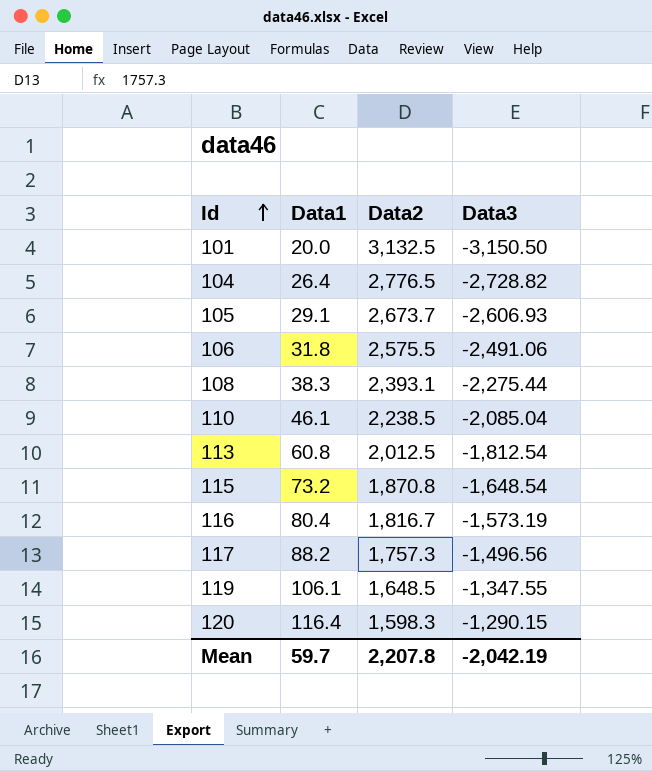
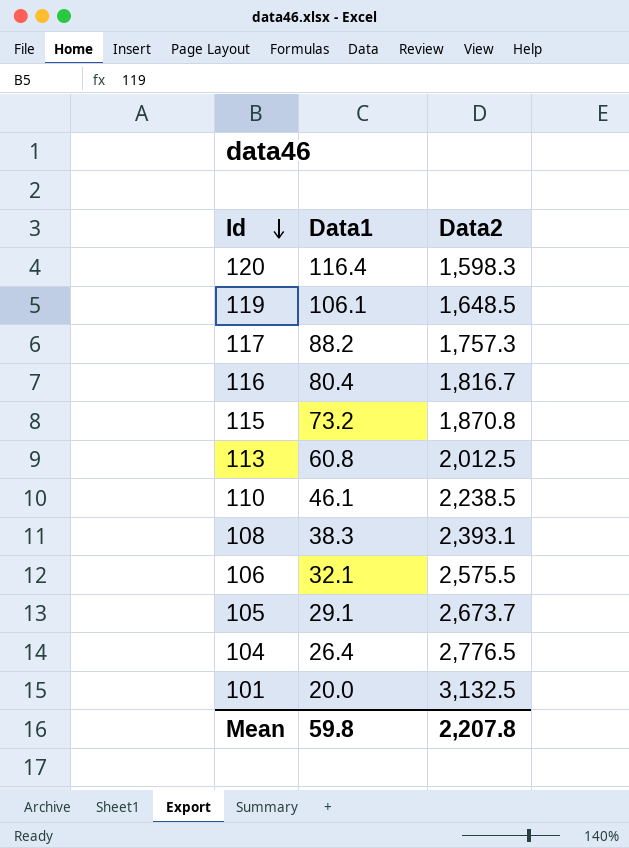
row order: Id ascending -> Id descending
column Data3 | position: 4 -> none
106 | Data1: 31.8 -> 32.1
Mean | Data1: 59.7 -> 59.8

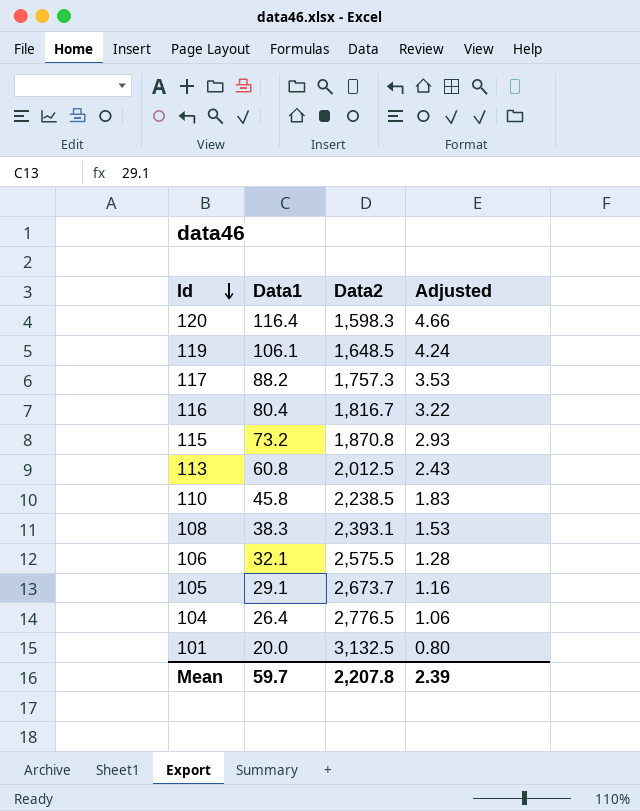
column Adjusted | formula: none -> [Data1] * 0.04
110 | Data1: 46.1 -> 45.8
Mean | Data1: 59.8 -> 59.7

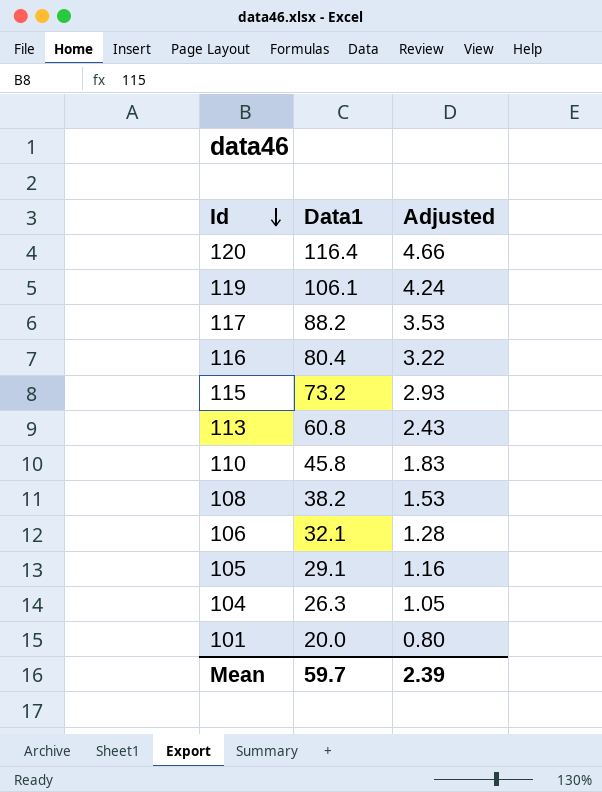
column Data2 | position: 3 -> none
108 | Data1: 38.3 -> 38.2
104 | Data1: 26.4 -> 26.3
104 | Adjusted: 1.06 -> 1.05

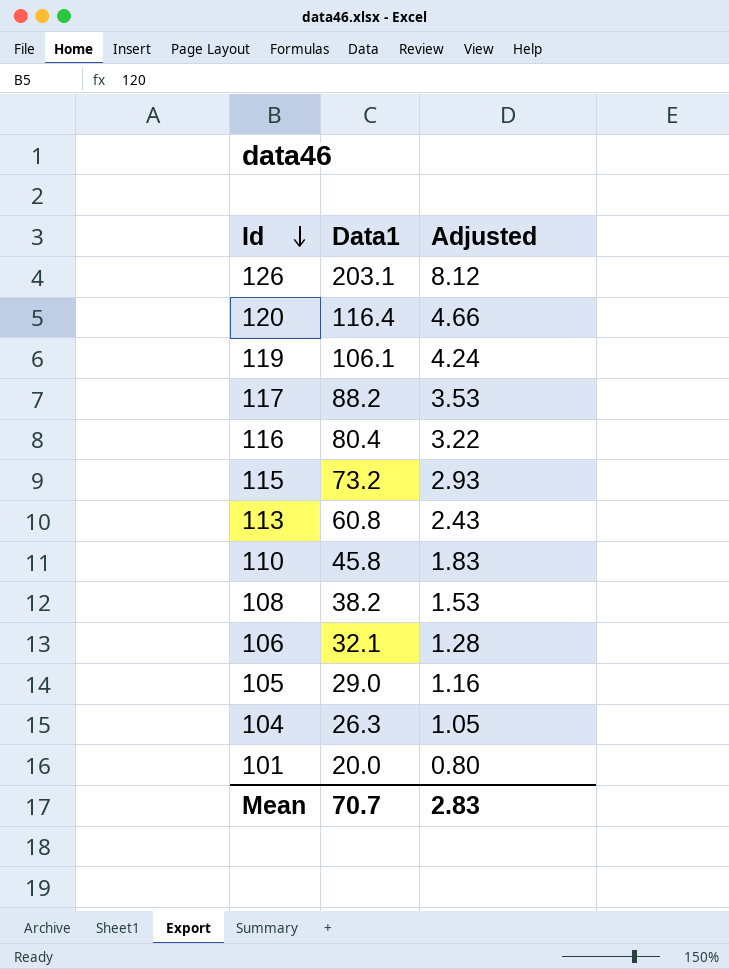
row 126: none -> 203.1 | 8.12
105 | Data1: 29.1 -> 29.0
Mean | Data1: 59.7 -> 70.7
Mean | Adjusted: 2.39 -> 2.83

